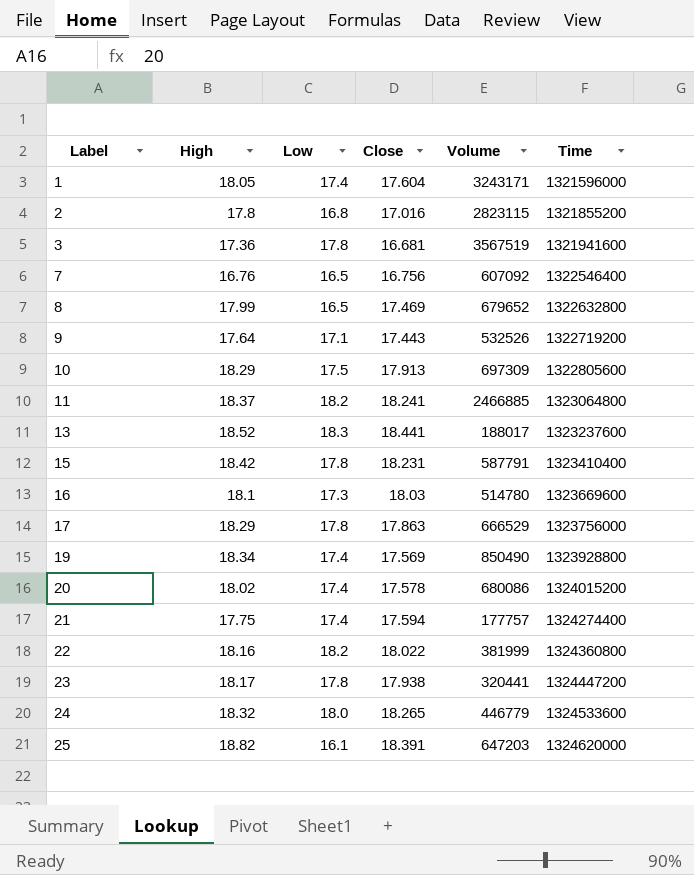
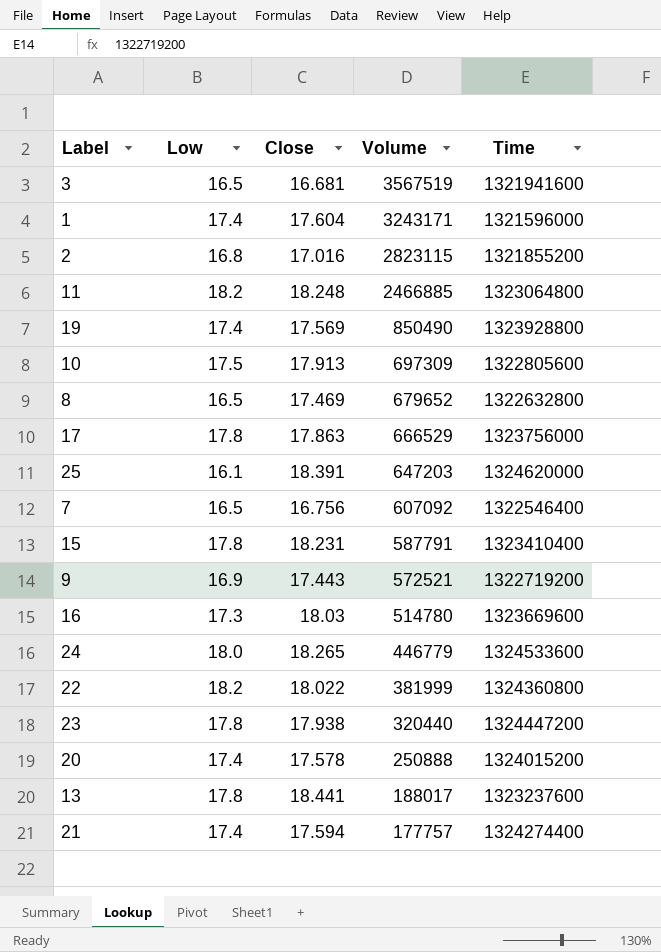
row order: Label ascending -> Volume descending
column High | position: 2 -> none
3 | Low: 17.8 -> 16.5
11 | Close: 18.241 -> 18.248
9 | Low: 17.1 -> 16.9
9 | Volume: 532526 -> 572521
23 | Volume: 320441 -> 320440
20 | Volume: 680086 -> 250888
13 | Low: 18.3 -> 17.8

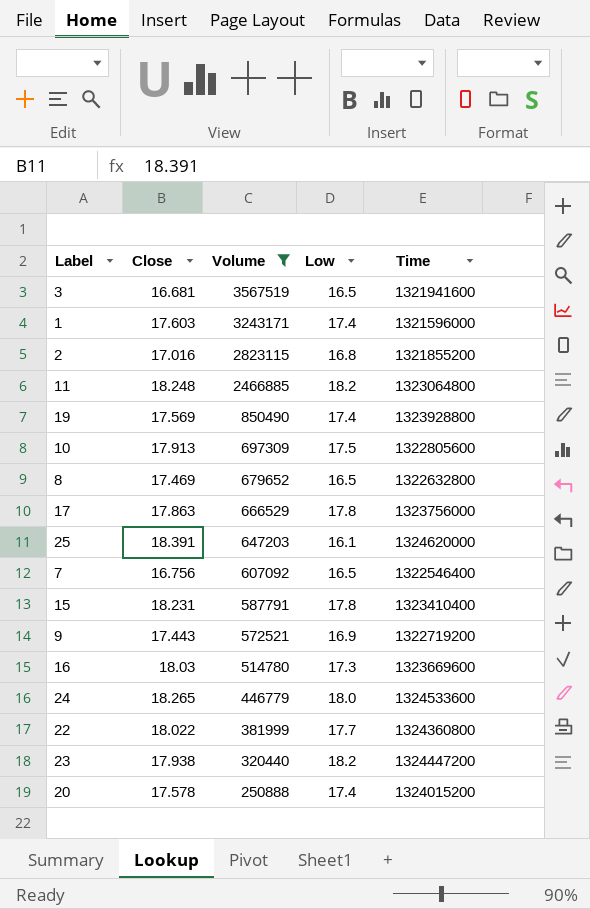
filter: none -> Volume >= 250888
column Low | position: 2 -> 4
1 | Close: 17.604 -> 17.603
22 | Low: 18.2 -> 17.7
23 | Low: 17.8 -> 18.2

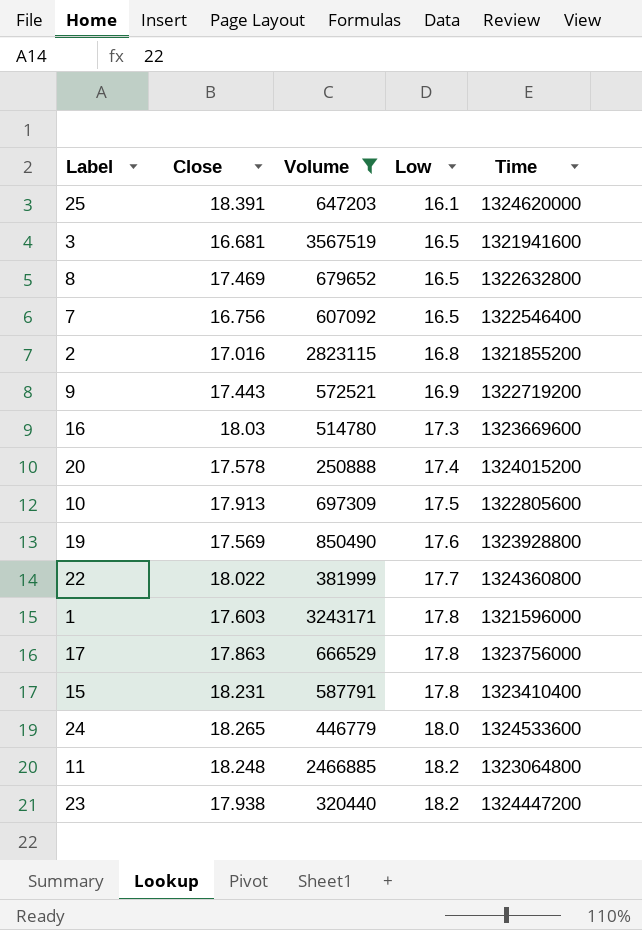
row order: Volume descending -> Low ascending
19 | Low: 17.4 -> 17.6
1 | Low: 17.4 -> 17.8

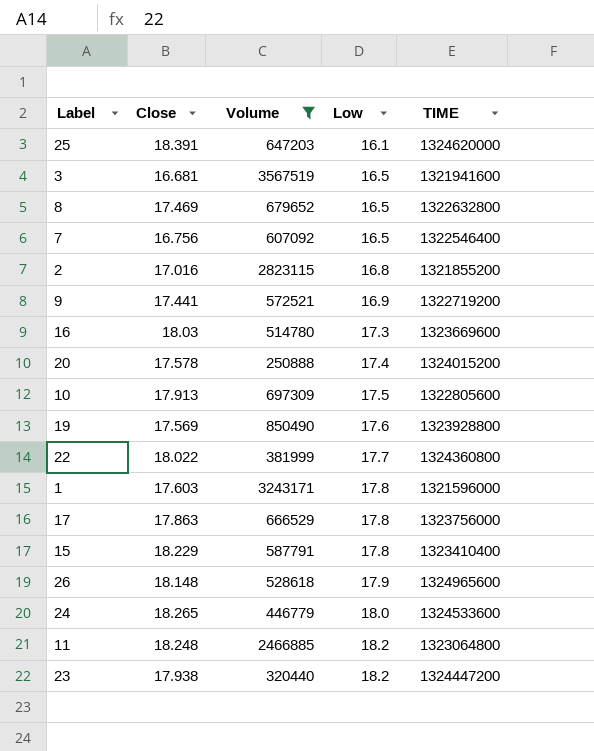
column name: Time -> TIME
9 | Close: 17.443 -> 17.441
15 | Close: 18.231 -> 18.229
row 26: none -> 18.148 | 528618 | 17.9 | 1324965600

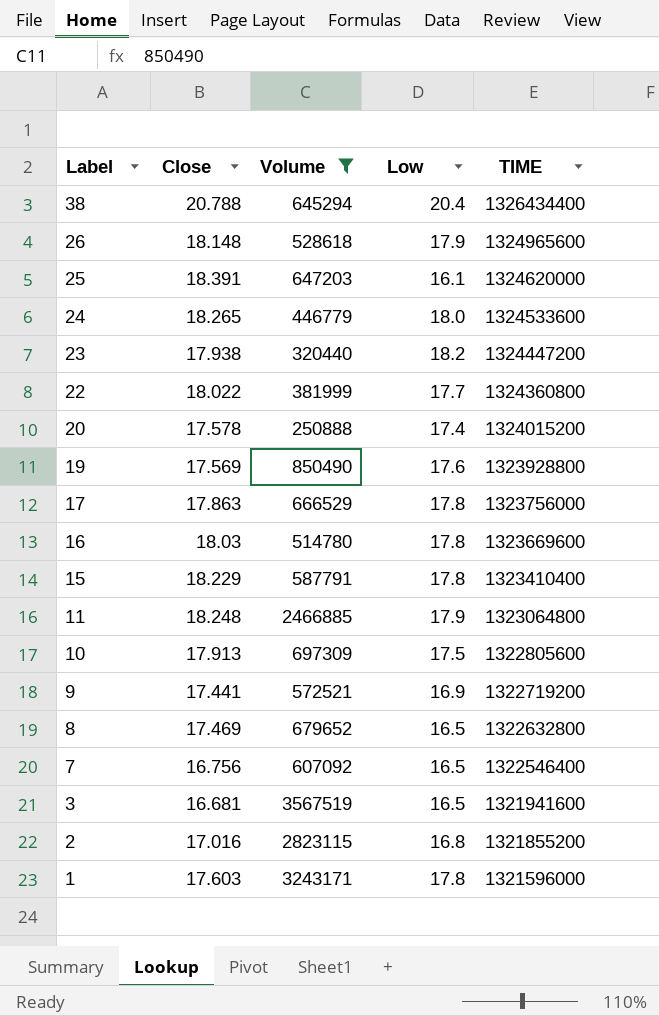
row order: Low ascending -> Label descending
row 38: none -> 20.788 | 645294 | 20.4 | 1326434400
16 | Low: 17.3 -> 17.8
11 | Low: 18.2 -> 17.9

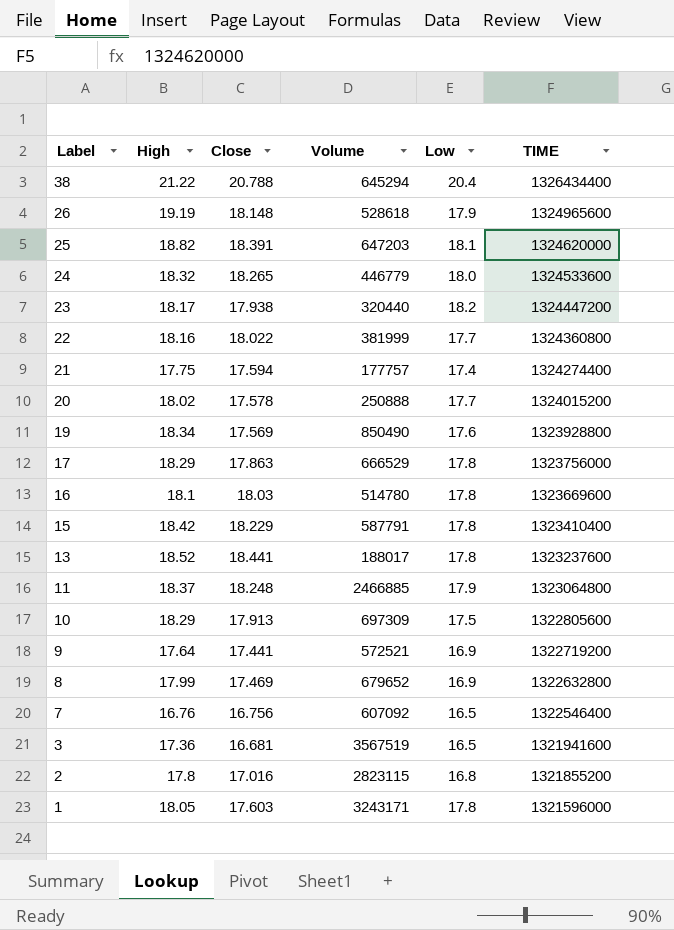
filter: Volume >= 250888 -> none
column High | position: none -> 2
25 | Low: 16.1 -> 18.1
20 | Low: 17.4 -> 17.7
8 | Low: 16.5 -> 16.9

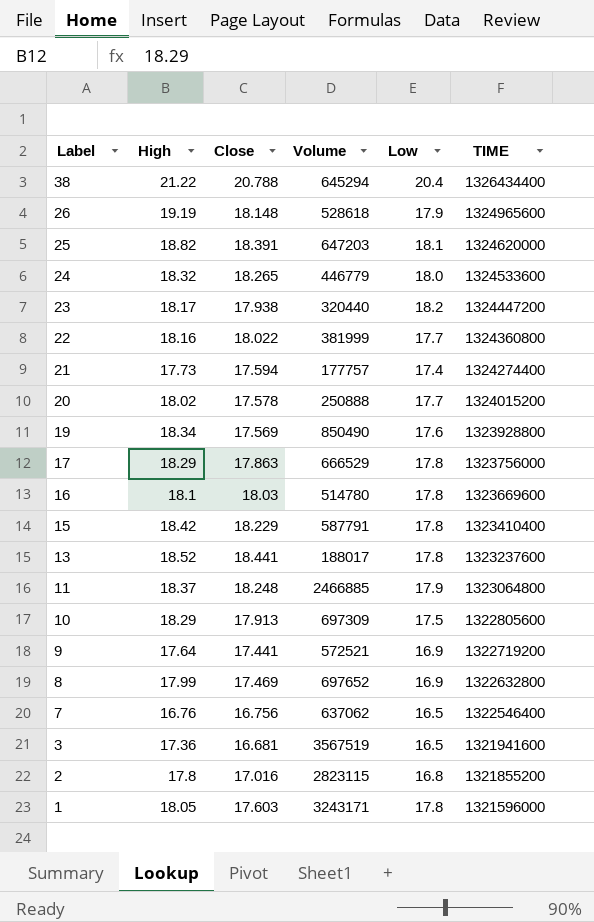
21 | High: 17.75 -> 17.73
8 | Volume: 679652 -> 697652
7 | Volume: 607092 -> 637062

